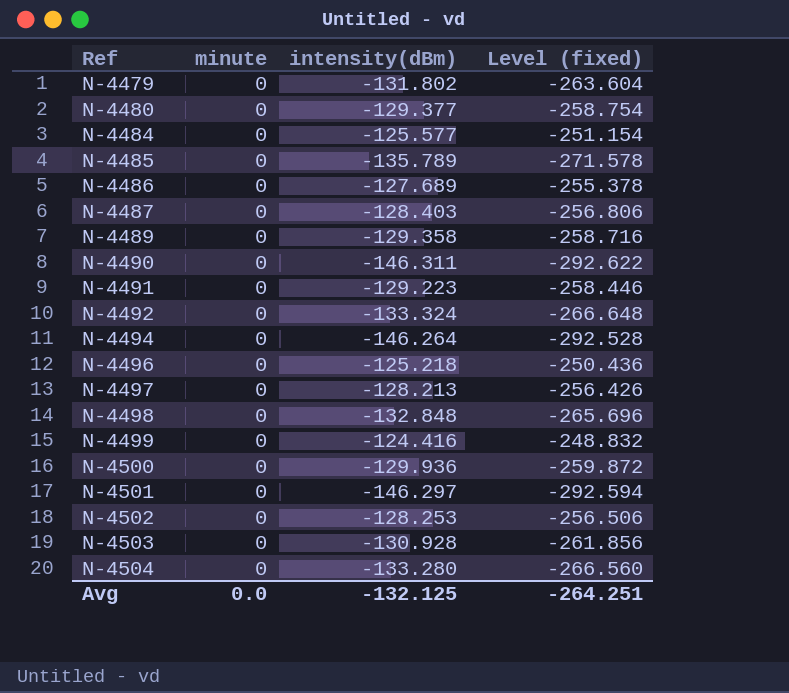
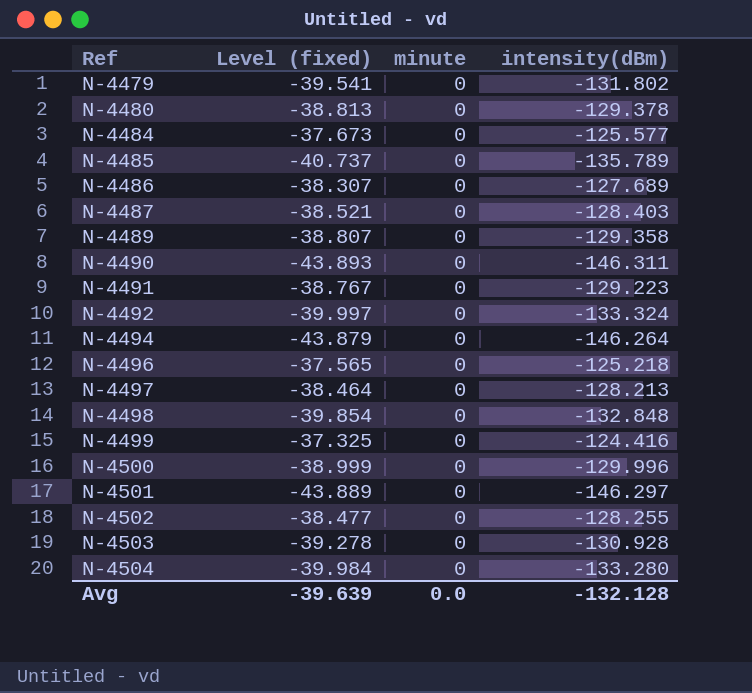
column Level (fixed) | formula: [intensity(dBm)] * 2 -> [intensity(dBm)] * 0.3
column Level (fixed) | position: 4 -> 2
N-4480 | intensity(dBm): -129.377 -> -129.378
N-4500 | intensity(dBm): -129.936 -> -129.996
N-4502 | intensity(dBm): -128.253 -> -128.255
Avg | Level (fixed): -264.251 -> -39.639
Avg | intensity(dBm): -132.125 -> -132.128

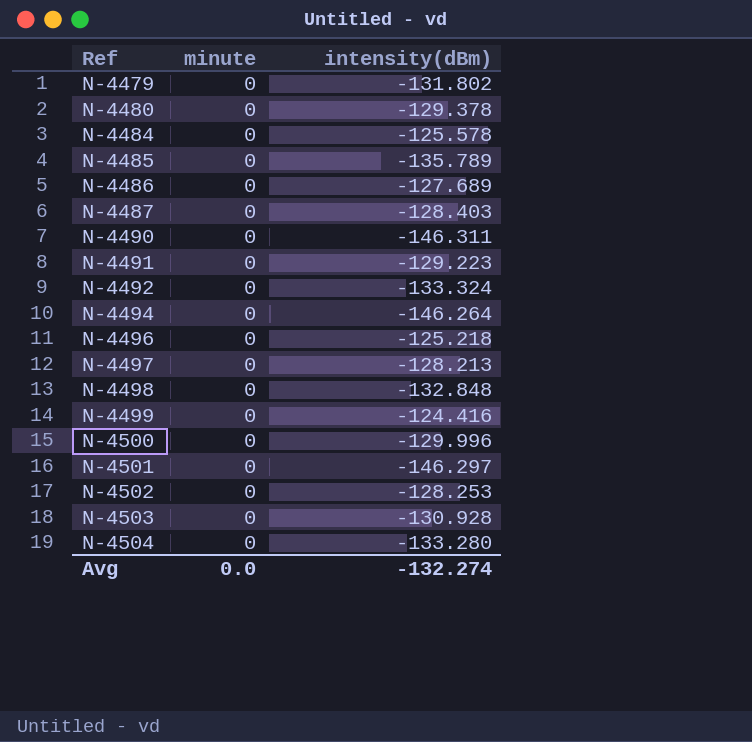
column Level (fixed) | formula: [intensity(dBm)] * 0.3 -> none
row N-4489: -38.807 | 0 | -129.358 -> none
N-4484 | intensity(dBm): -125.577 -> -125.578
N-4502 | intensity(dBm): -128.255 -> -128.253
Avg | intensity(dBm): -132.128 -> -132.274

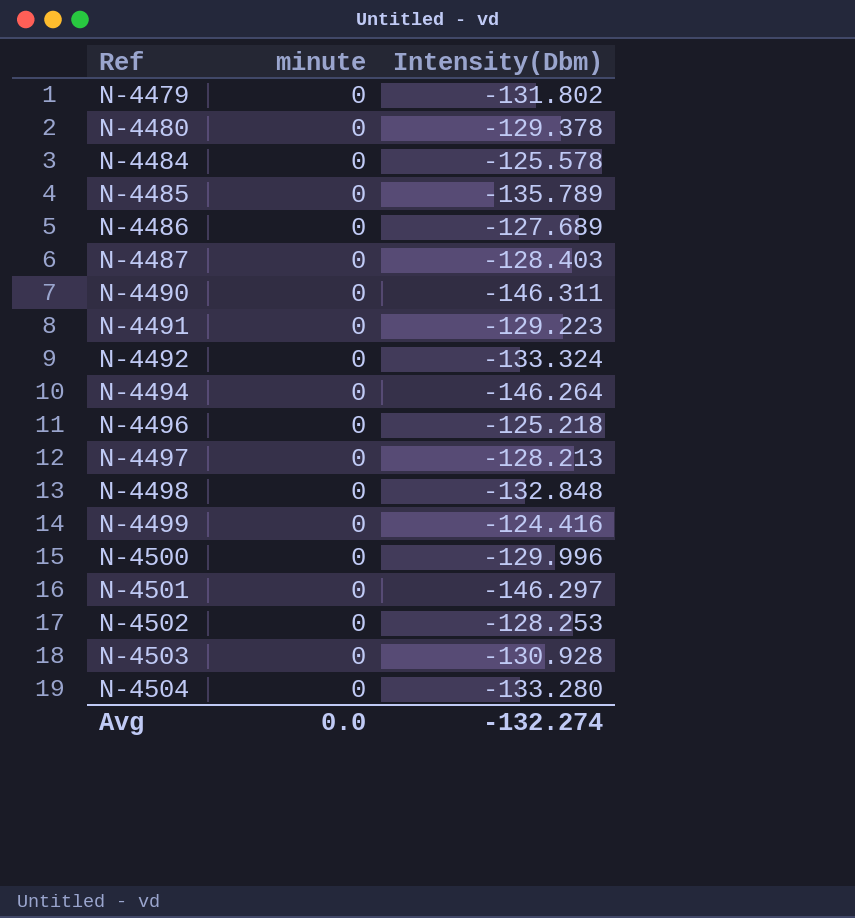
column name: intensity(dBm) -> Intensity(Dbm)

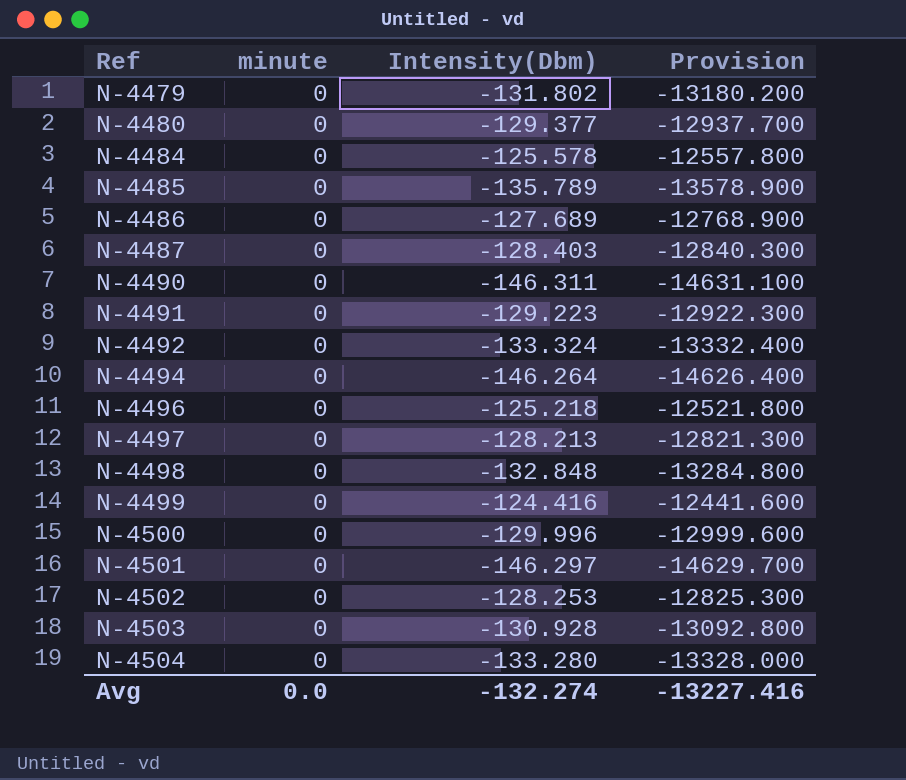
column Provision | formula: none -> [Intensity(Dbm)] * 100
N-4480 | Intensity(Dbm): -129.378 -> -129.377

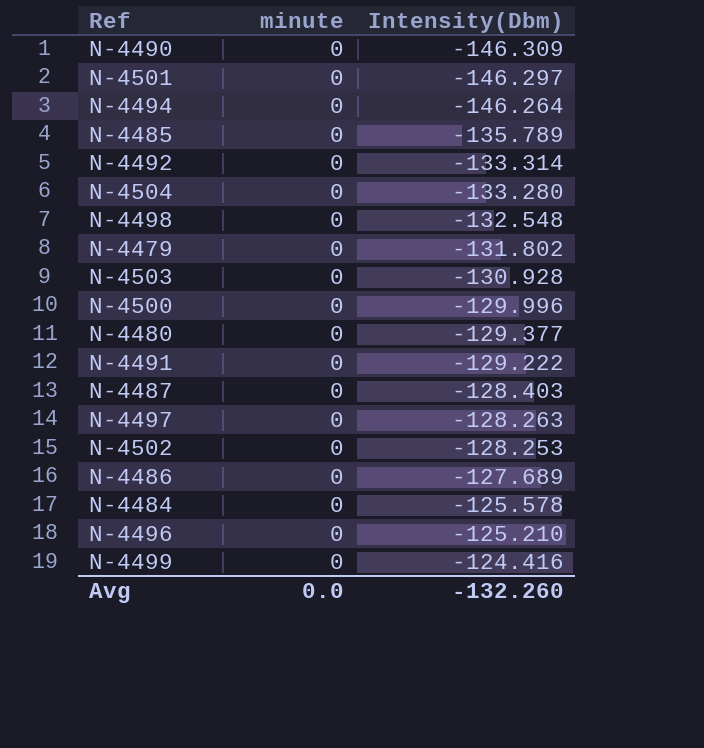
row order: Ref ascending -> Intensity(Dbm) ascending
column Provision | formula: [Intensity(Dbm)] * 100 -> none
N-4490 | Intensity(Dbm): -146.311 -> -146.309
N-4492 | Intensity(Dbm): -133.324 -> -133.314
N-4498 | Intensity(Dbm): -132.848 -> -132.548
N-4491 | Intensity(Dbm): -129.223 -> -129.222
N-4497 | Intensity(Dbm): -128.213 -> -128.263
N-4496 | Intensity(Dbm): -125.218 -> -125.210
Avg | Intensity(Dbm): -132.274 -> -132.260

